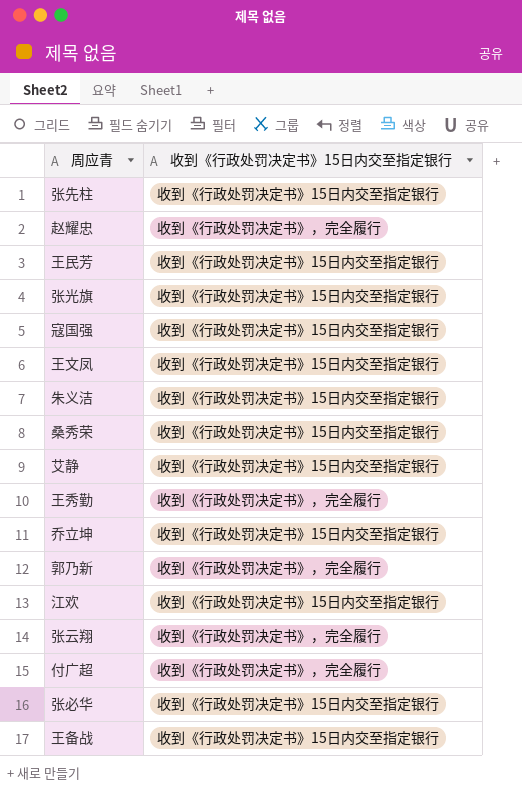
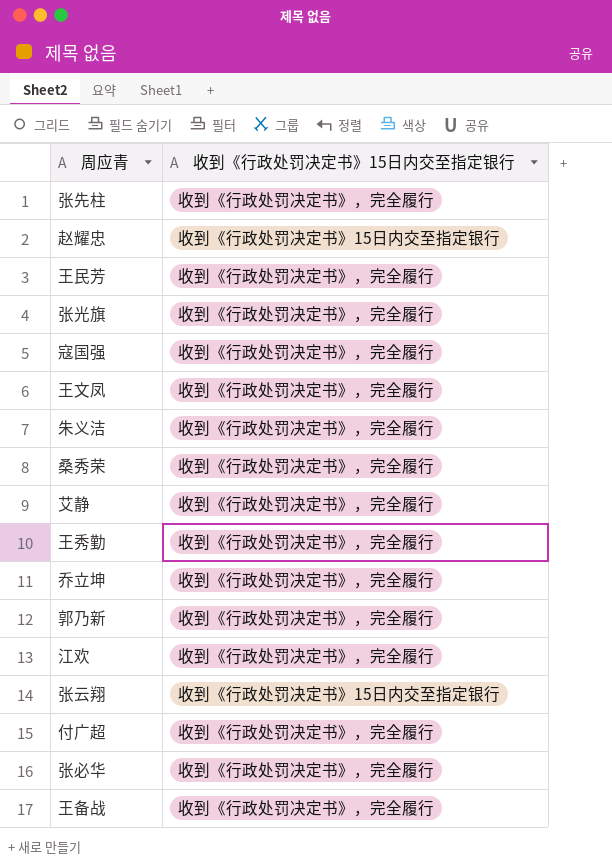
张先柱 | 收到《行政处罚决定书》15日内交至指定银行: 收到《行政处罚决定书》15日内交至指定银行 -> 收到《行政处罚决定书》，完全履行
赵耀忠 | 收到《行政处罚决定书》15日内交至指定银行: 收到《行政处罚决定书》，完全履行 -> 收到《行政处罚决定书》15日内交至指定银行
王民芳 | 收到《行政处罚决定书》15日内交至指定银行: 收到《行政处罚决定书》15日内交至指定银行 -> 收到《行政处罚决定书》，完全履行
张光旗 | 收到《行政处罚决定书》15日内交至指定银行: 收到《行政处罚决定书》15日内交至指定银行 -> 收到《行政处罚决定书》，完全履行
寇国强 | 收到《行政处罚决定书》15日内交至指定银行: 收到《行政处罚决定书》15日内交至指定银行 -> 收到《行政处罚决定书》，完全履行
王文凤 | 收到《行政处罚决定书》15日内交至指定银行: 收到《行政处罚决定书》15日内交至指定银行 -> 收到《行政处罚决定书》，完全履行
朱义洁 | 收到《行政处罚决定书》15日内交至指定银行: 收到《行政处罚决定书》15日内交至指定银行 -> 收到《行政处罚决定书》，完全履行
桑秀荣 | 收到《行政处罚决定书》15日内交至指定银行: 收到《行政处罚决定书》15日内交至指定银行 -> 收到《行政处罚决定书》，完全履行
艾静 | 收到《行政处罚决定书》15日内交至指定银行: 收到《行政处罚决定书》15日内交至指定银行 -> 收到《行政处罚决定书》，完全履行
乔立坤 | 收到《行政处罚决定书》15日内交至指定银行: 收到《行政处罚决定书》15日内交至指定银行 -> 收到《行政处罚决定书》，完全履行
江欢 | 收到《行政处罚决定书》15日内交至指定银行: 收到《行政处罚决定书》15日内交至指定银行 -> 收到《行政处罚决定书》，完全履行
张云翔 | 收到《行政处罚决定书》15日内交至指定银行: 收到《行政处罚决定书》，完全履行 -> 收到《行政处罚决定书》15日内交至指定银行
张必华 | 收到《行政处罚决定书》15日内交至指定银行: 收到《行政处罚决定书》15日内交至指定银行 -> 收到《行政处罚决定书》，完全履行
王备战 | 收到《行政处罚决定书》15日内交至指定银行: 收到《行政处罚决定书》15日内交至指定银行 -> 收到《行政处罚决定书》，完全履行

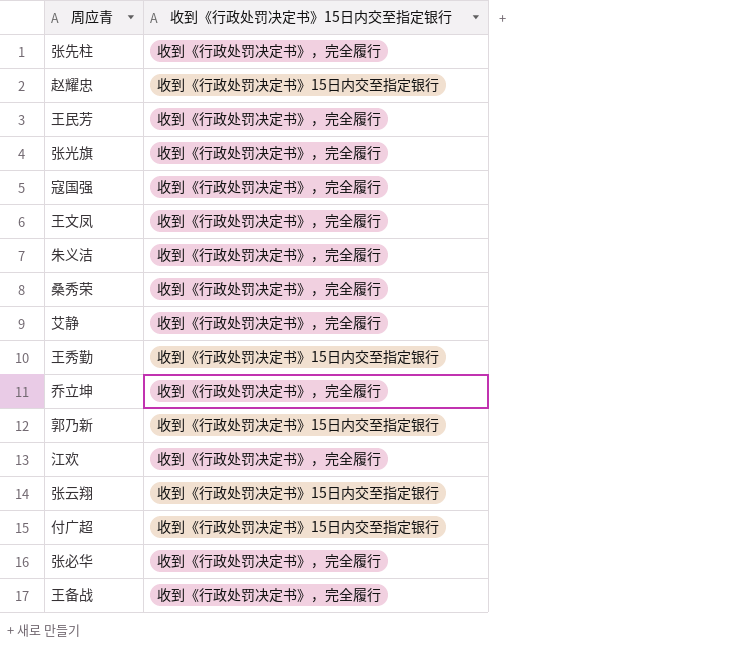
王秀勤 | 收到《行政处罚决定书》15日内交至指定银行: 收到《行政处罚决定书》，完全履行 -> 收到《行政处罚决定书》15日内交至指定银行
郭乃新 | 收到《行政处罚决定书》15日内交至指定银行: 收到《行政处罚决定书》，完全履行 -> 收到《行政处罚决定书》15日内交至指定银行
付广超 | 收到《行政处罚决定书》15日内交至指定银行: 收到《行政处罚决定书》，完全履行 -> 收到《行政处罚决定书》15日内交至指定银行

